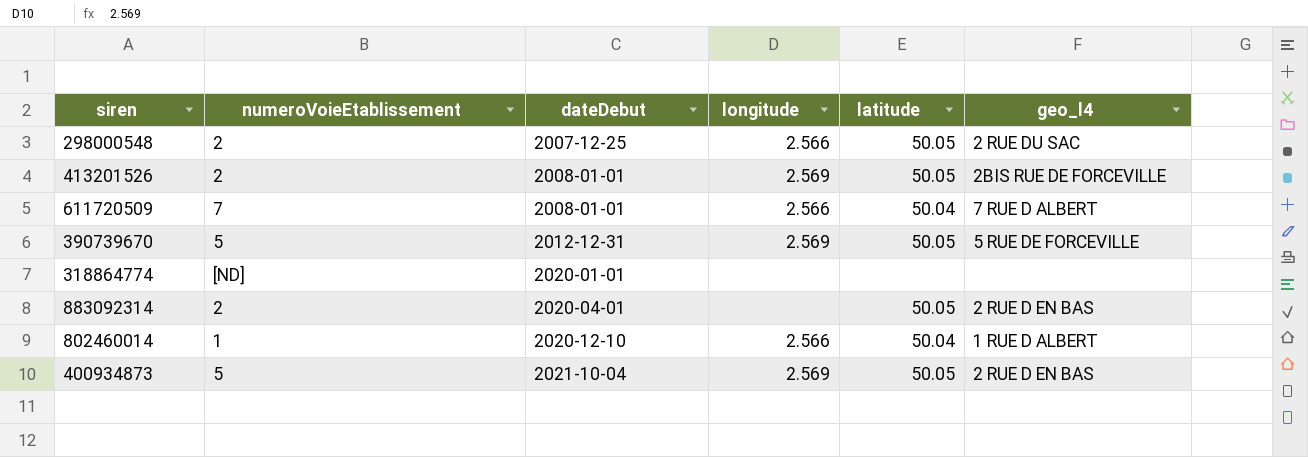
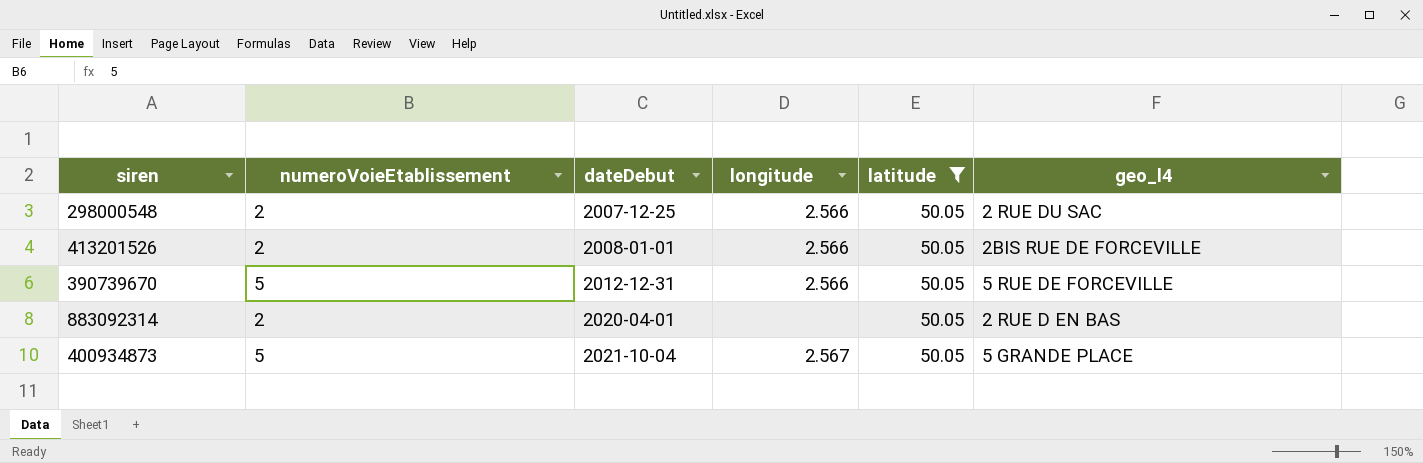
filter: none -> latitude = 50.05
413201526 | longitude: 2.569 -> 2.566
390739670 | longitude: 2.569 -> 2.566
400934873 | longitude: 2.569 -> 2.567
400934873 | geo_l4: 2 RUE D EN BAS -> 5 GRANDE PLACE

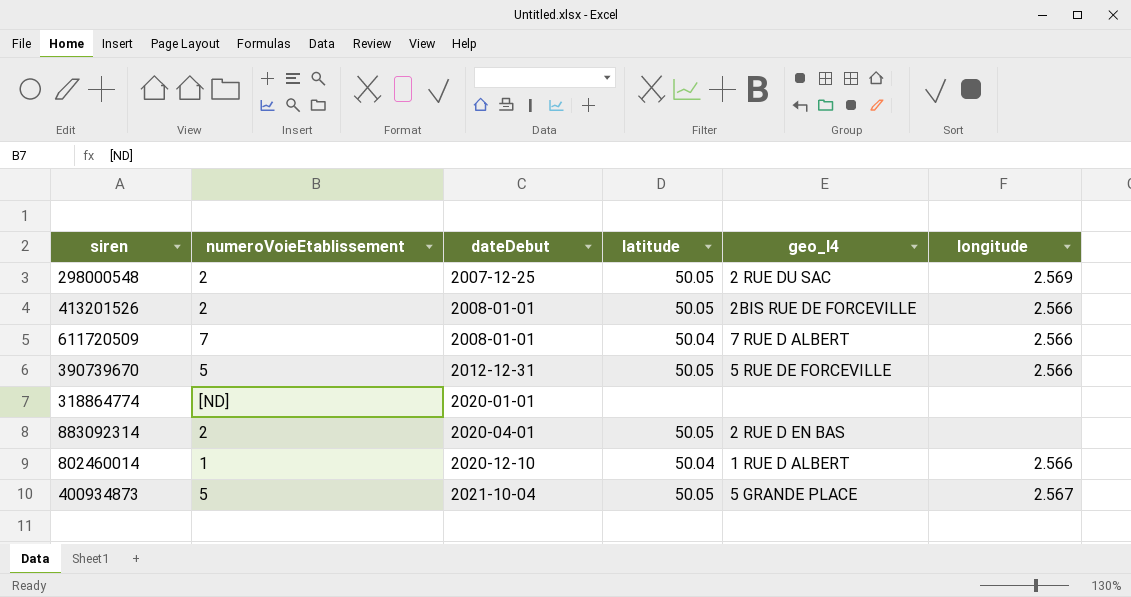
filter: latitude = 50.05 -> none
column longitude | position: 4 -> 6
298000548 | longitude: 2.566 -> 2.569

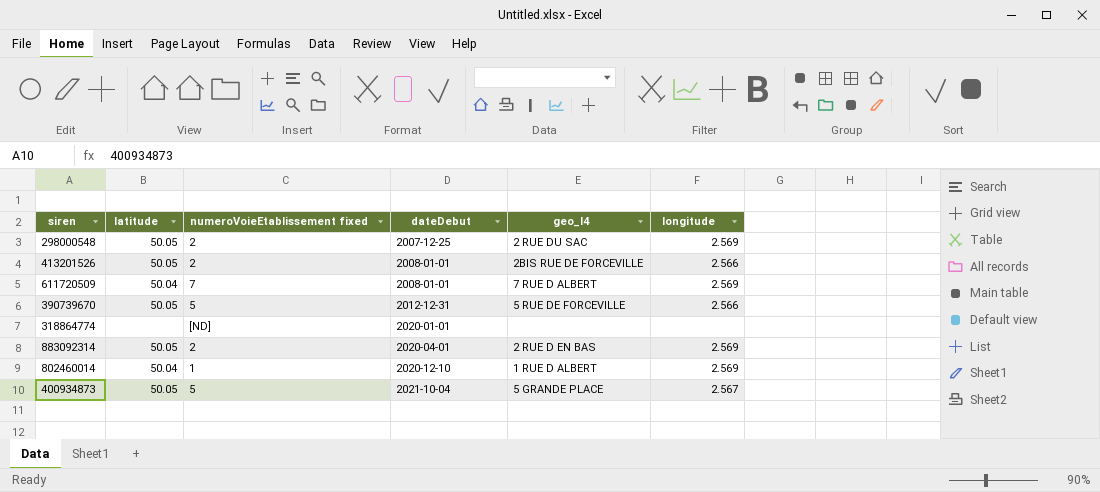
column latitude | position: 4 -> 2
column name: numeroVoieEtablissement -> numeroVoieEtablissement fixed
611720509 | longitude: 2.566 -> 2.569
883092314 | longitude: none -> 2.569
802460014 | longitude: 2.566 -> 2.569

